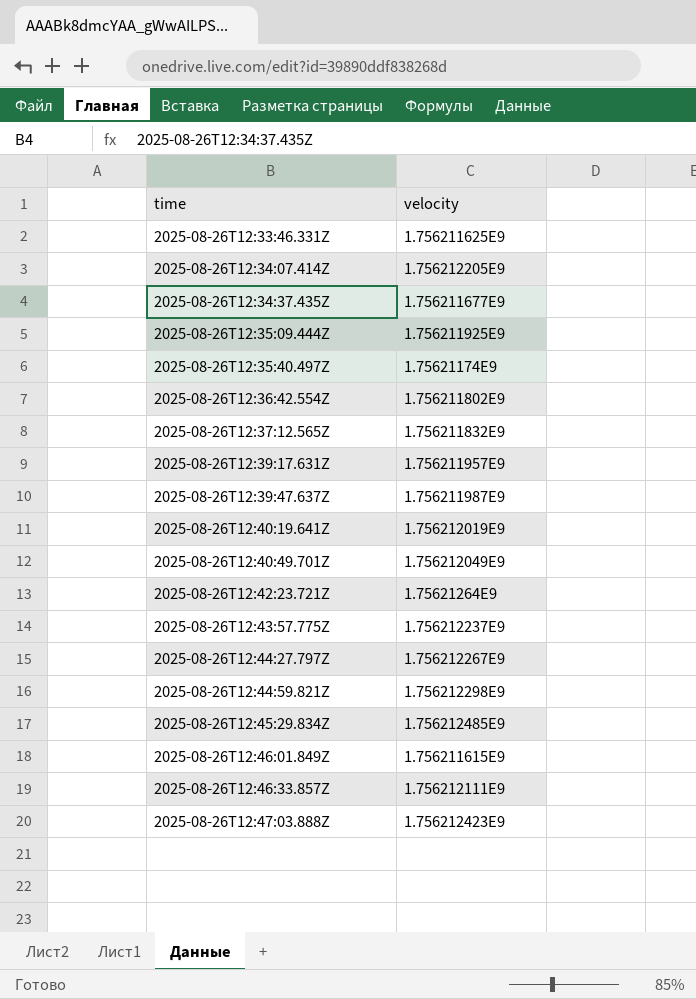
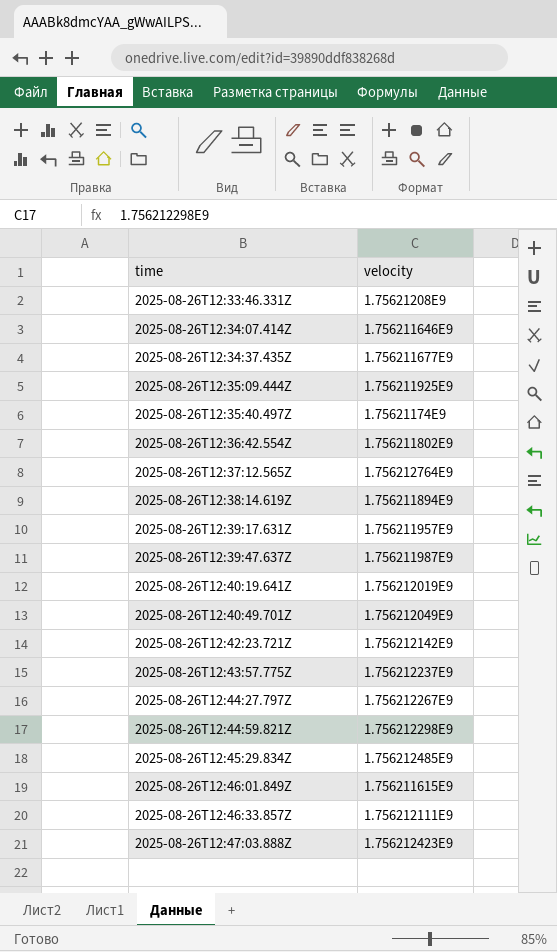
2025-08-26T12:33:46.331Z | velocity: 1.756211625E9 -> 1.75621208E9
2025-08-26T12:34:07.414Z | velocity: 1.756212205E9 -> 1.756211646E9
2025-08-26T12:37:12.565Z | velocity: 1.756211832E9 -> 1.756212764E9
row 2025-08-26T12:38:14.619Z: none -> 1.756211894E9
2025-08-26T12:42:23.721Z | velocity: 1.75621264E9 -> 1.756212142E9

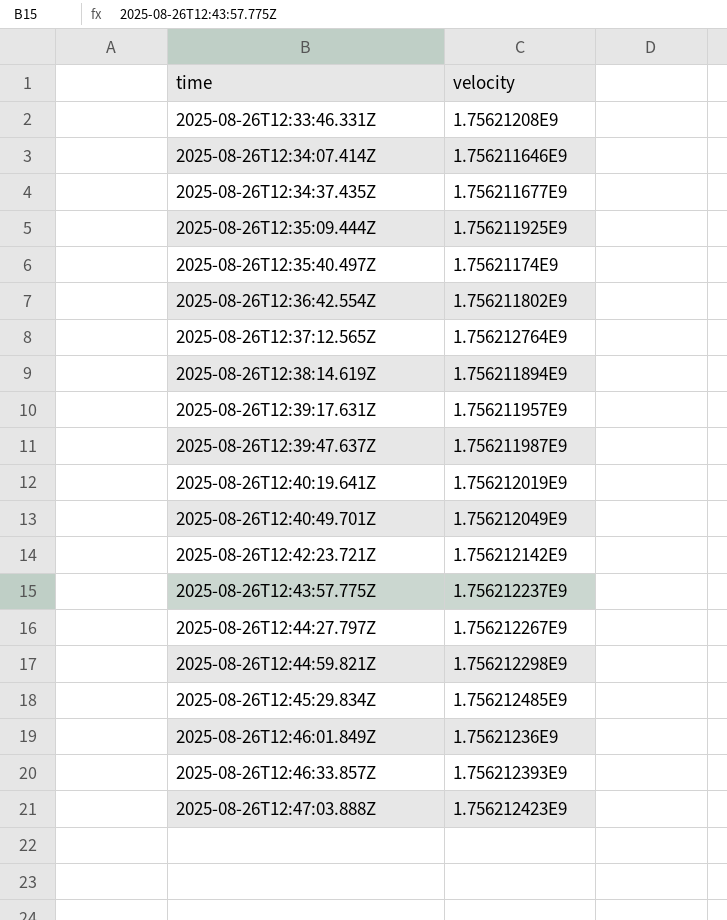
2025-08-26T12:46:01.849Z | velocity: 1.756211615E9 -> 1.75621236E9
2025-08-26T12:46:33.857Z | velocity: 1.756212111E9 -> 1.756212393E9

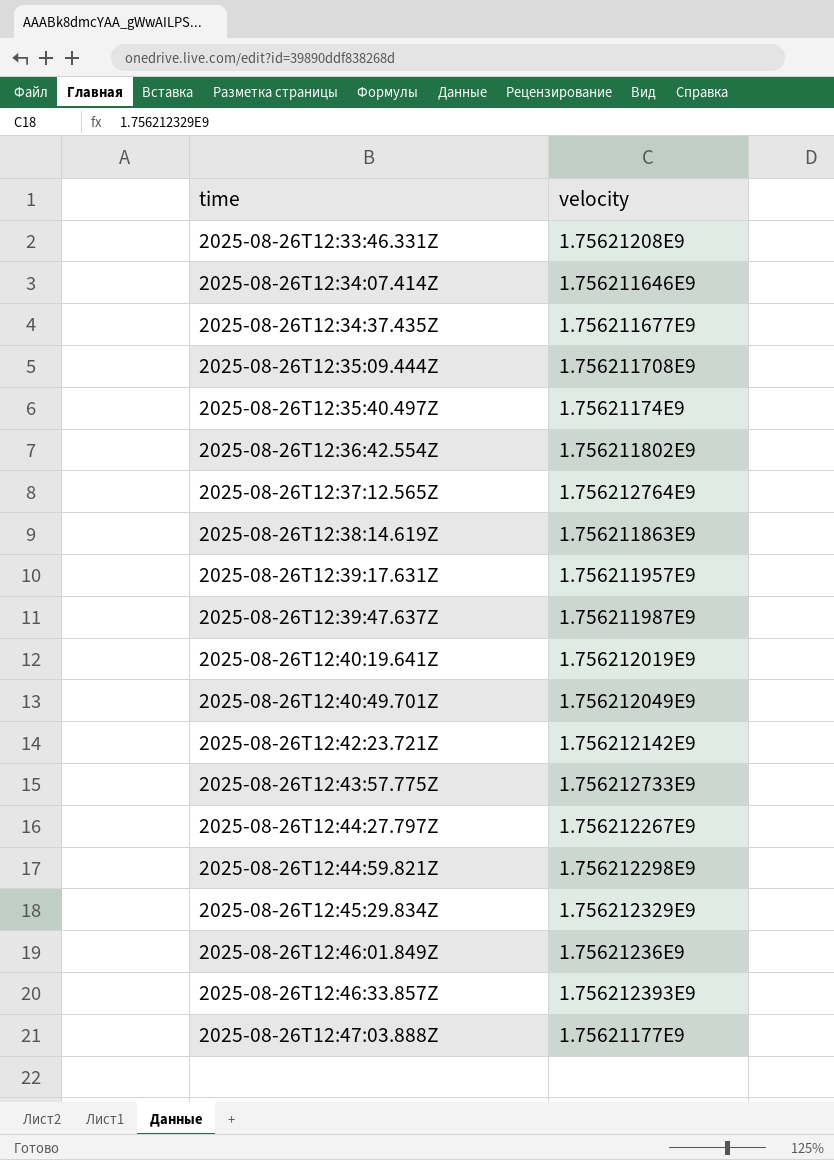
2025-08-26T12:35:09.444Z | velocity: 1.756211925E9 -> 1.756211708E9
2025-08-26T12:38:14.619Z | velocity: 1.756211894E9 -> 1.756211863E9
2025-08-26T12:43:57.775Z | velocity: 1.756212237E9 -> 1.756212733E9
2025-08-26T12:45:29.834Z | velocity: 1.756212485E9 -> 1.756212329E9
2025-08-26T12:47:03.888Z | velocity: 1.756212423E9 -> 1.75621177E9

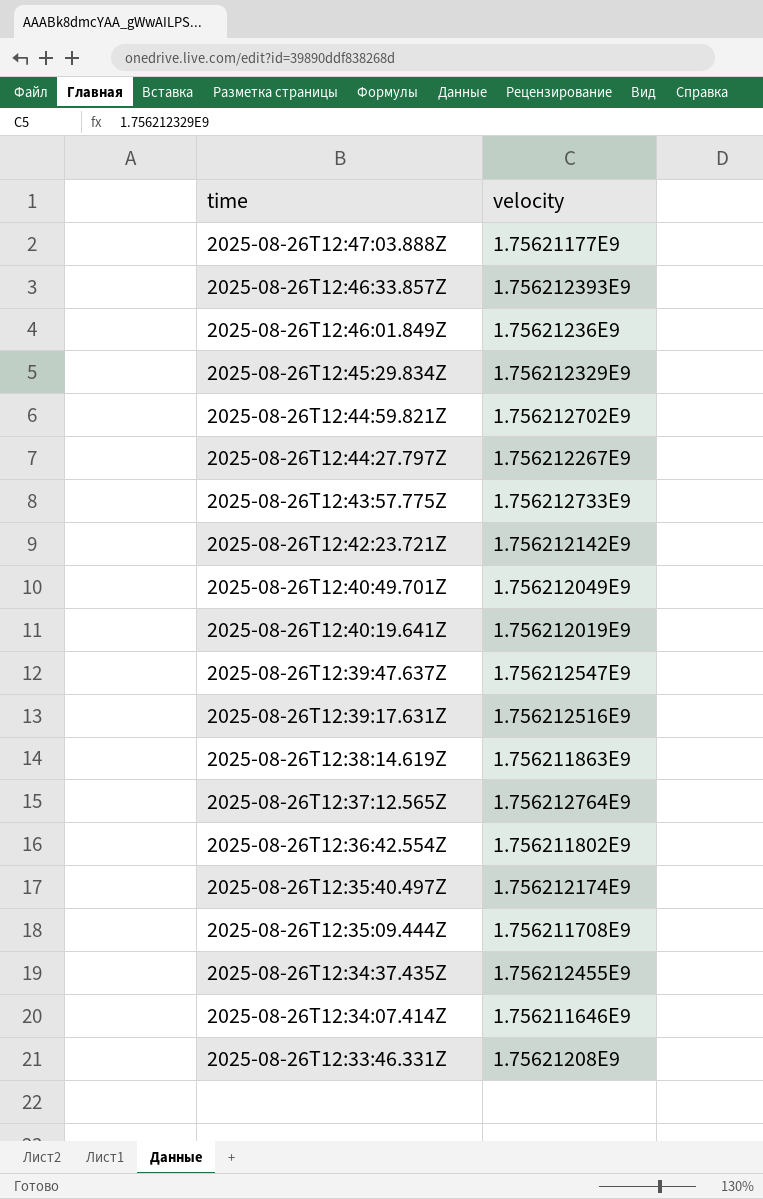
row order: time ascending -> time descending
2025-08-26T12:44:59.821Z | velocity: 1.756212298E9 -> 1.756212702E9
2025-08-26T12:39:47.637Z | velocity: 1.756211987E9 -> 1.756212547E9
2025-08-26T12:39:17.631Z | velocity: 1.756211957E9 -> 1.756212516E9
2025-08-26T12:35:40.497Z | velocity: 1.75621174E9 -> 1.756212174E9
2025-08-26T12:34:37.435Z | velocity: 1.756211677E9 -> 1.756212455E9

